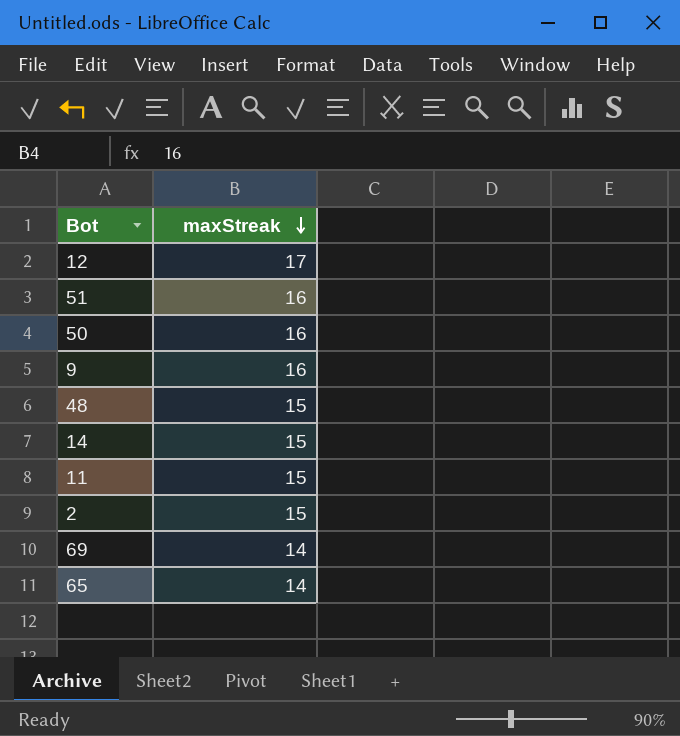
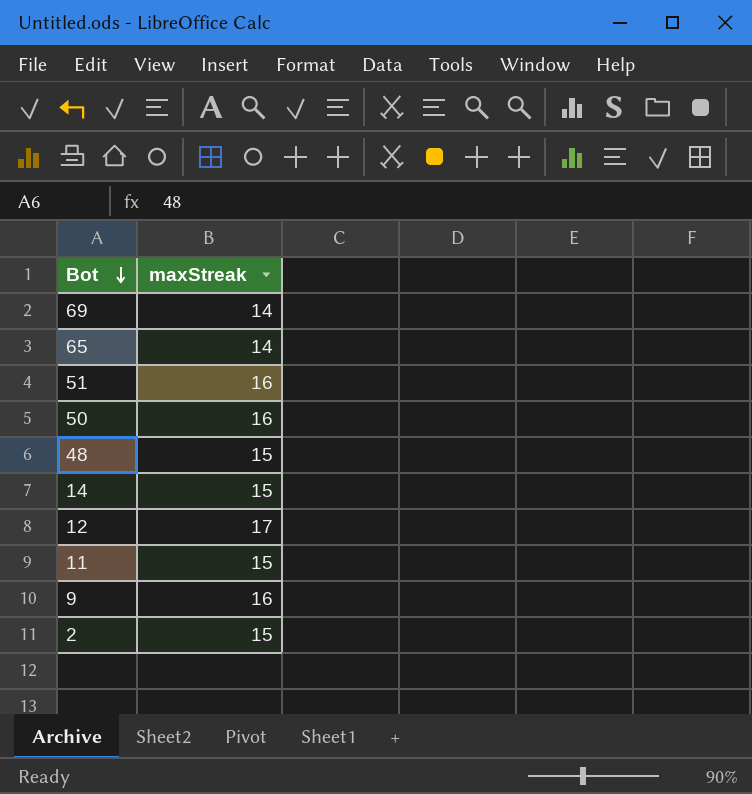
row order: maxStreak descending -> Bot descending

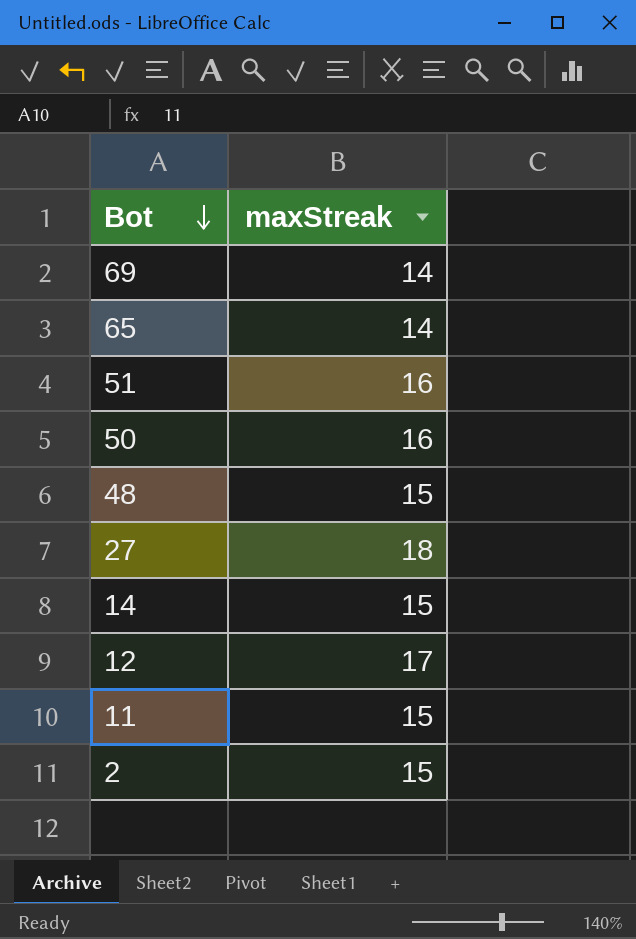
row 9: 16 -> none
row 27: none -> 18

